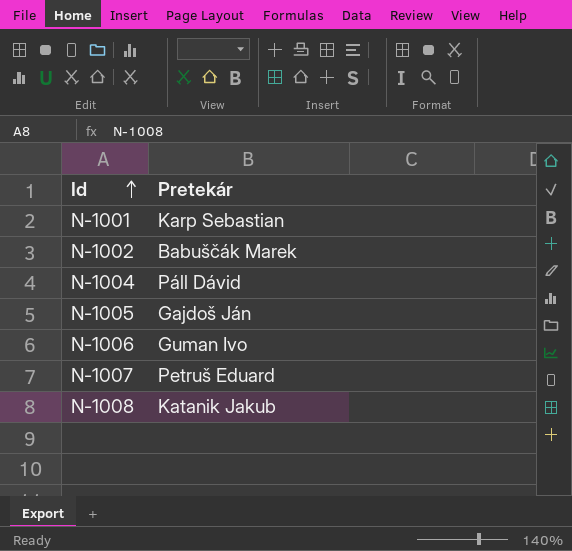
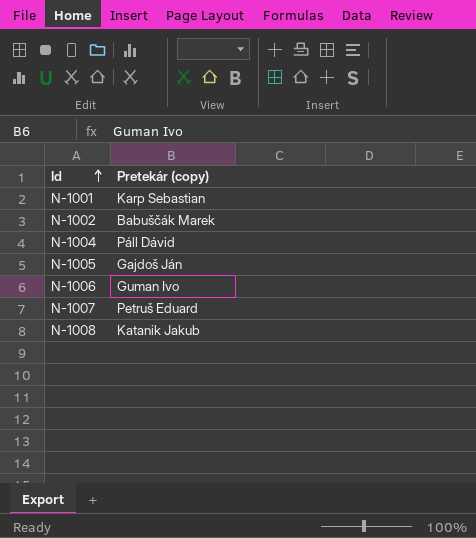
column name: Pretekár -> Pretekár (copy)

